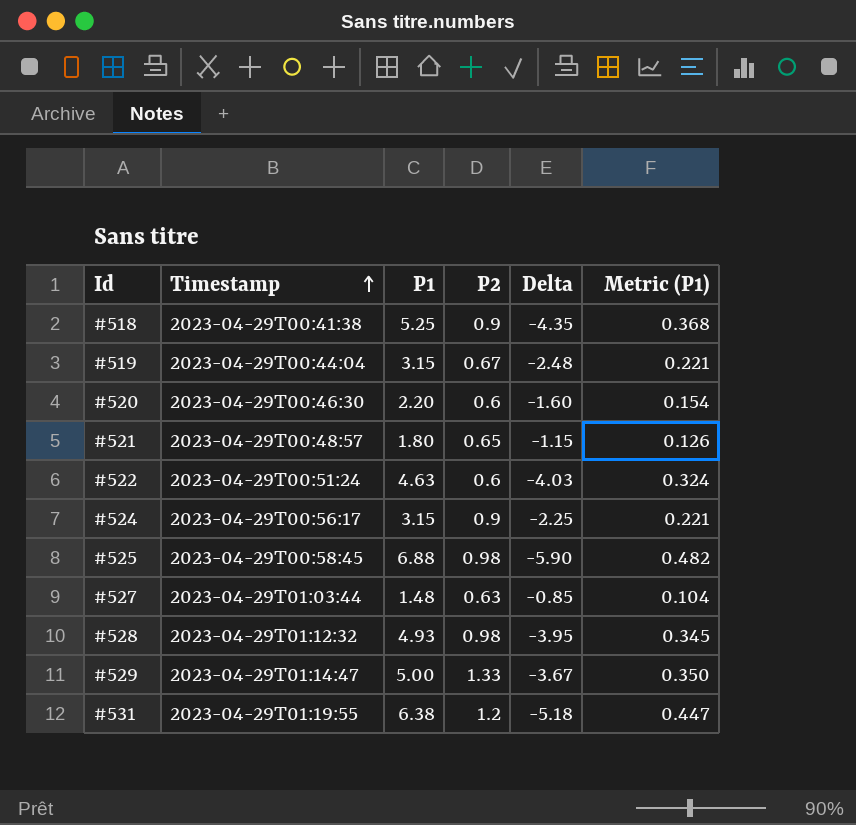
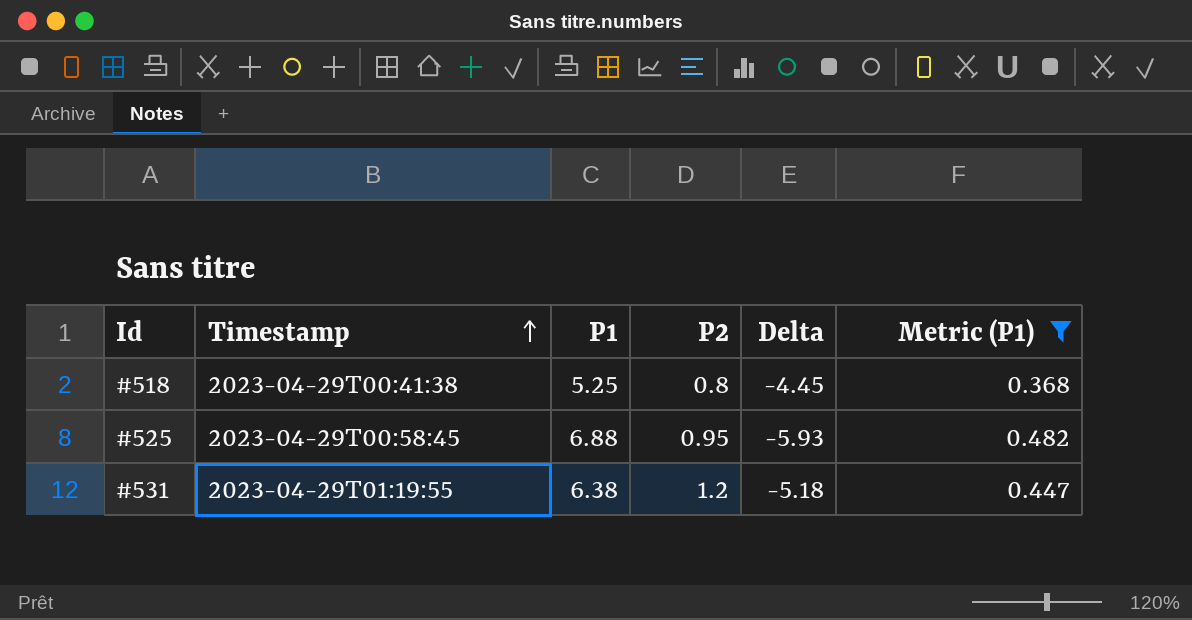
filter: none -> Metric (P1) >= 0.368
#518 | P2: 0.9 -> 0.8
#518 | Delta: -4.35 -> -4.45
#525 | P2: 0.98 -> 0.95
#525 | Delta: -5.90 -> -5.93

